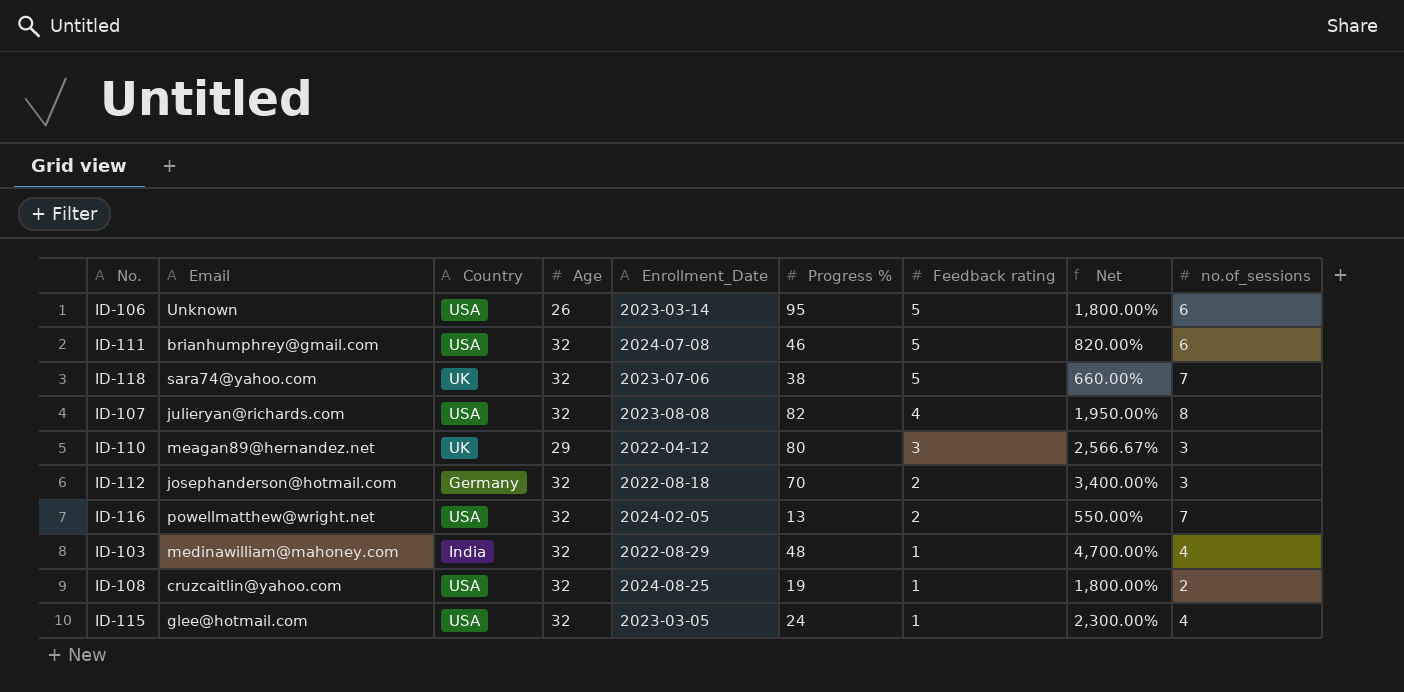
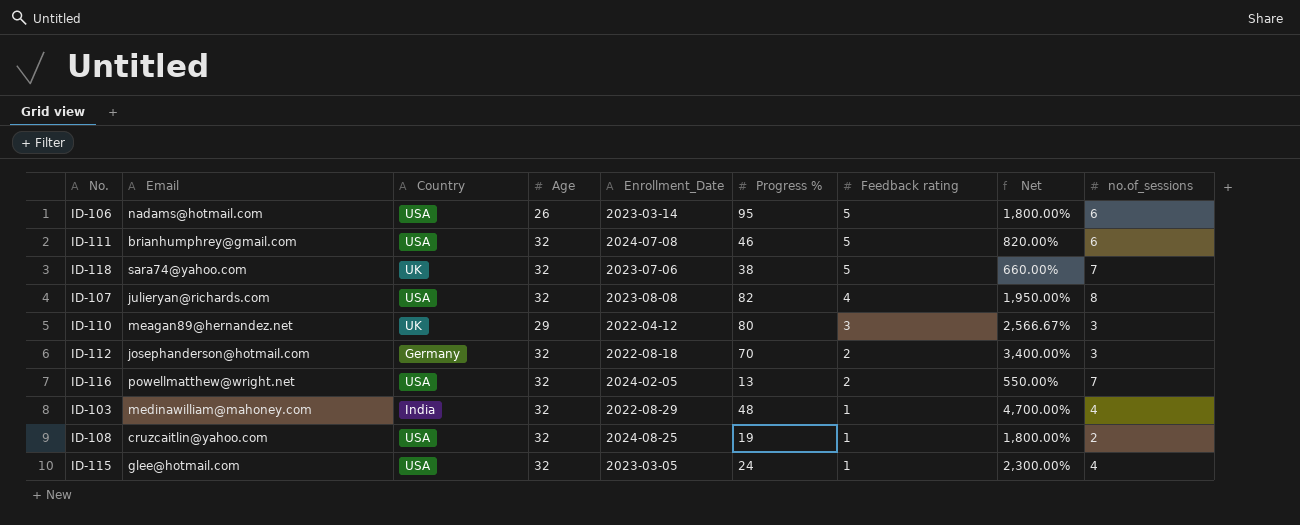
ID-106 | Email: Unknown -> nadams@hotmail.com

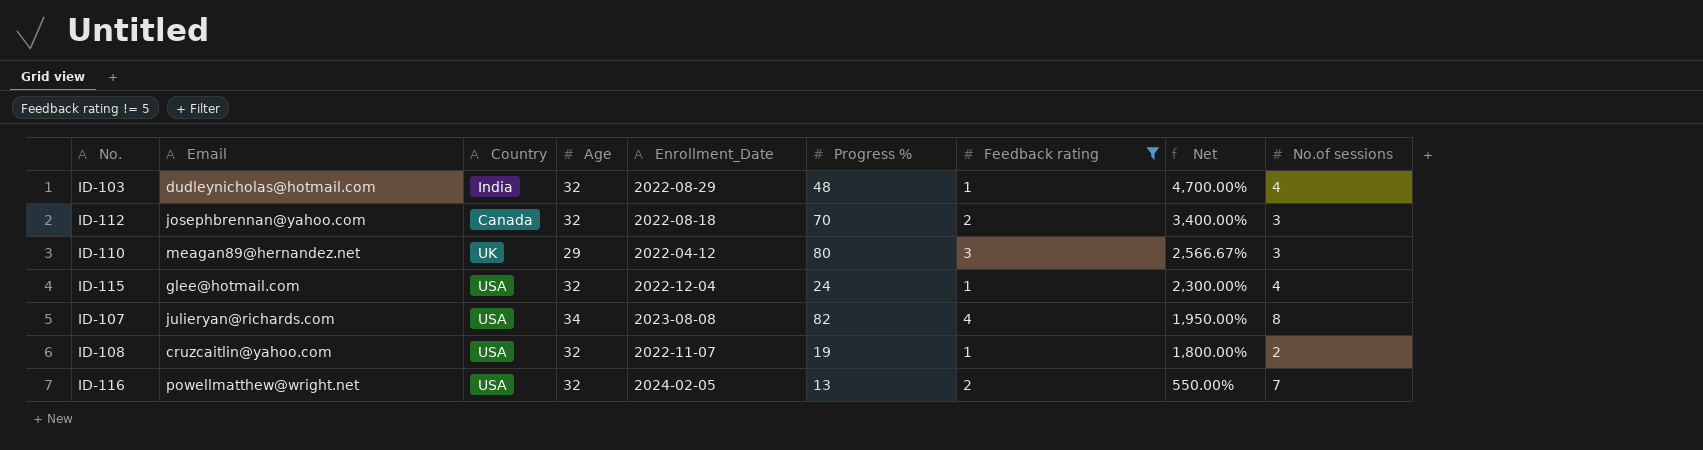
filter: none -> Feedback rating != 5
row order: Feedback rating descending -> Net descending
column name: no.of_sessions -> No.of sessions
ID-103 | Email: medinawilliam@mahoney.com -> dudleynicholas@hotmail.com
ID-112 | Email: josephanderson@hotmail.com -> josephbrennan@yahoo.com
ID-112 | Country: Germany -> Canada
ID-115 | Enrollment_Date: 2023-03-05 -> 2022-12-04
ID-107 | Age: 32 -> 34
ID-108 | Enrollment_Date: 2024-08-25 -> 2022-11-07

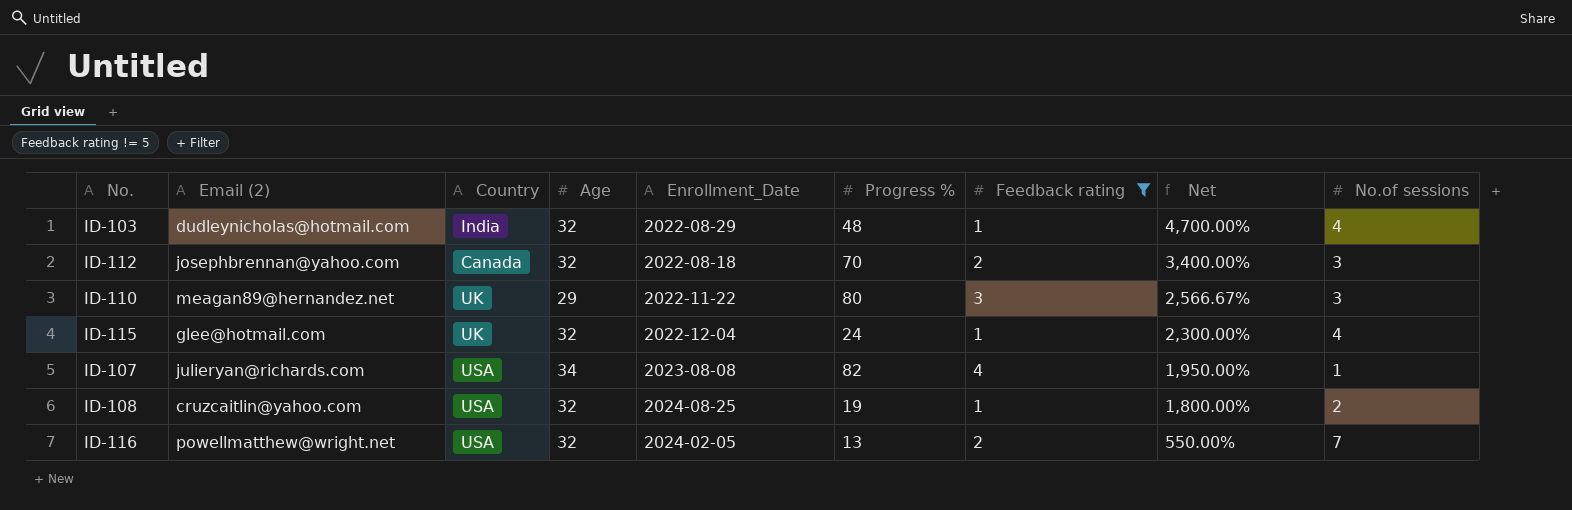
column name: Email -> Email (2)
ID-110 | Enrollment_Date: 2022-04-12 -> 2022-11-22
ID-115 | Country: USA -> UK
ID-107 | No.of sessions: 8 -> 1
ID-108 | Enrollment_Date: 2022-11-07 -> 2024-08-25

